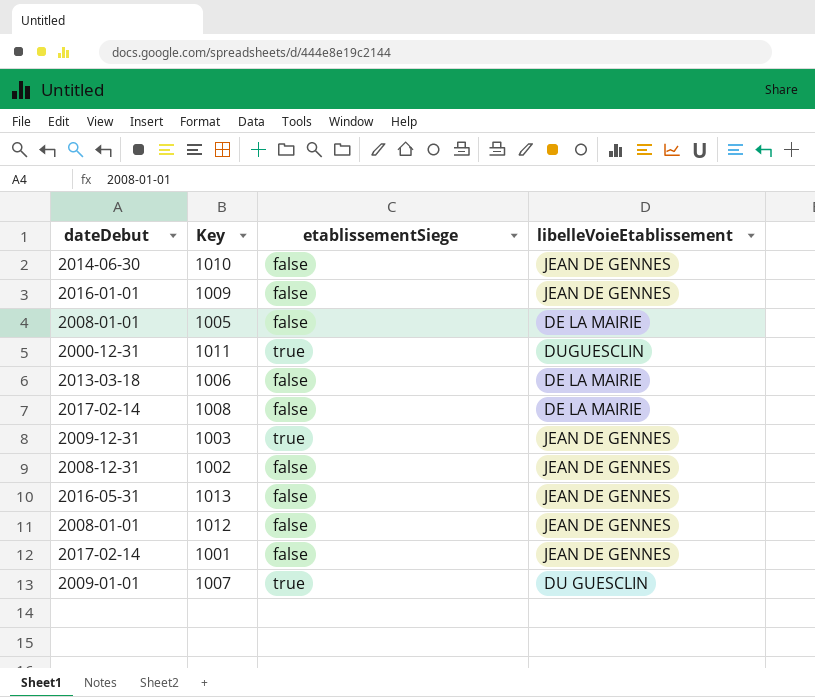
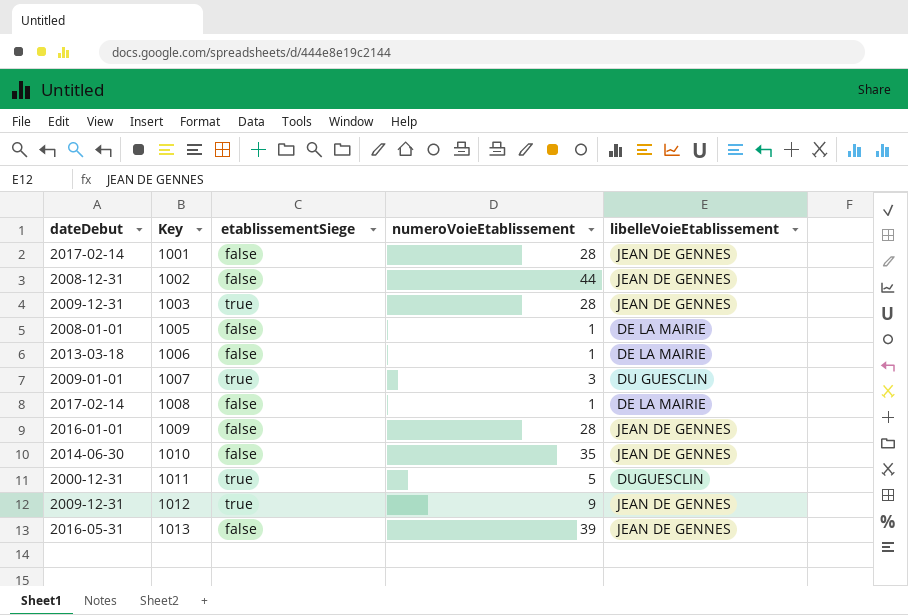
row order: none -> Key ascending
column numeroVoieEtablissement | position: none -> 4
1012 | dateDebut: 2008-01-01 -> 2009-12-31
1012 | etablissementSiege: false -> true

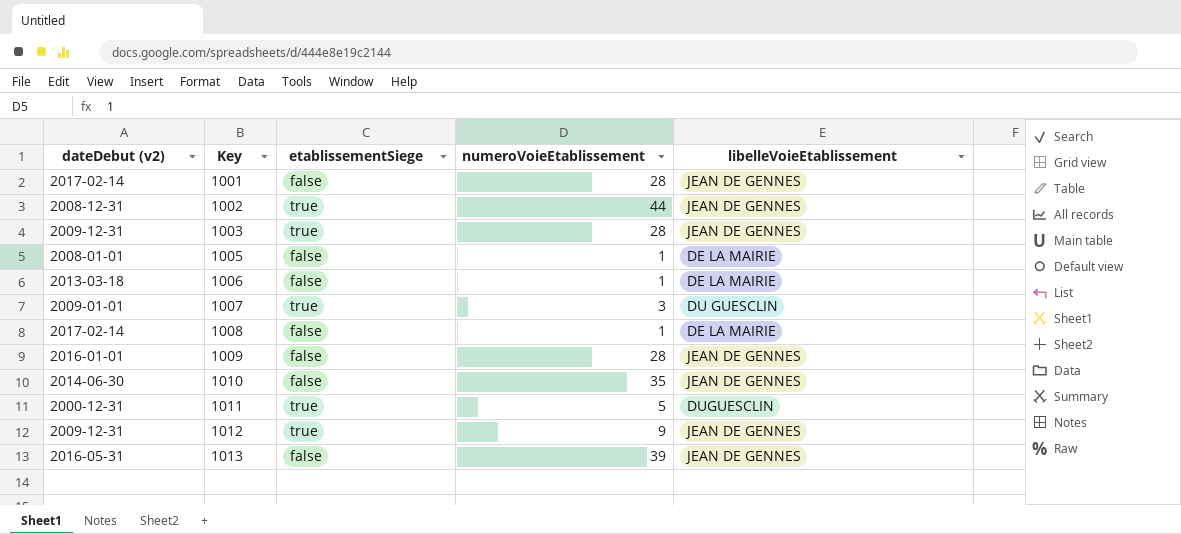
column name: dateDebut -> dateDebut (v2)
1002 | etablissementSiege: false -> true

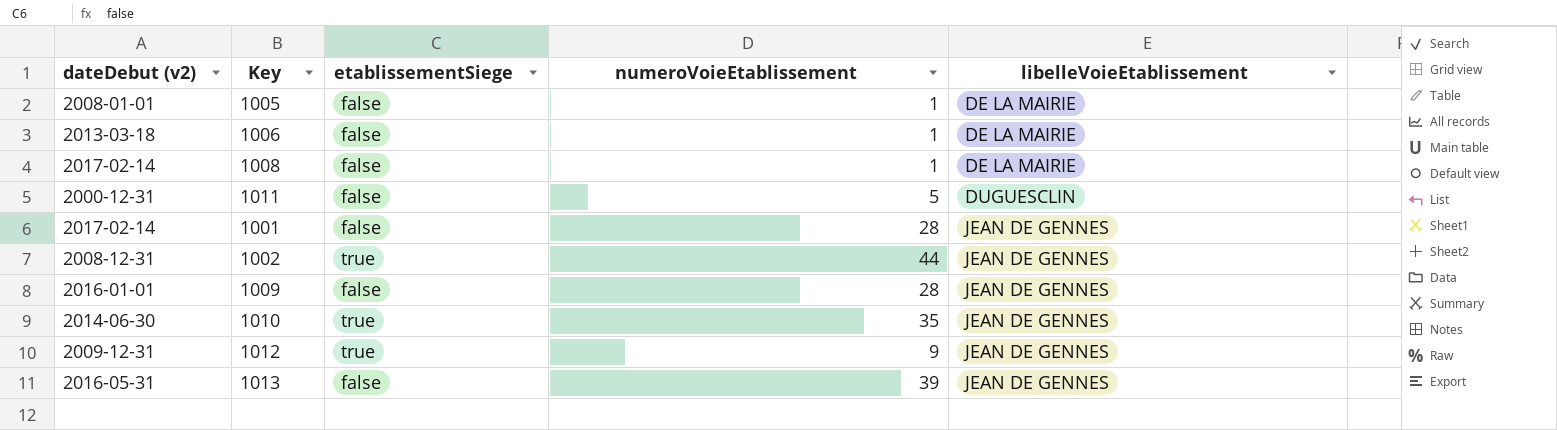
row order: Key ascending -> libelleVoieEtablissement ascending
row 1003: 2009-12-31 | true | 28 | JEAN DE GENNES -> none
row 1007: 2009-01-01 | true | 3 | DU GUESCLIN -> none
1011 | etablissementSiege: true -> false
1010 | etablissementSiege: false -> true

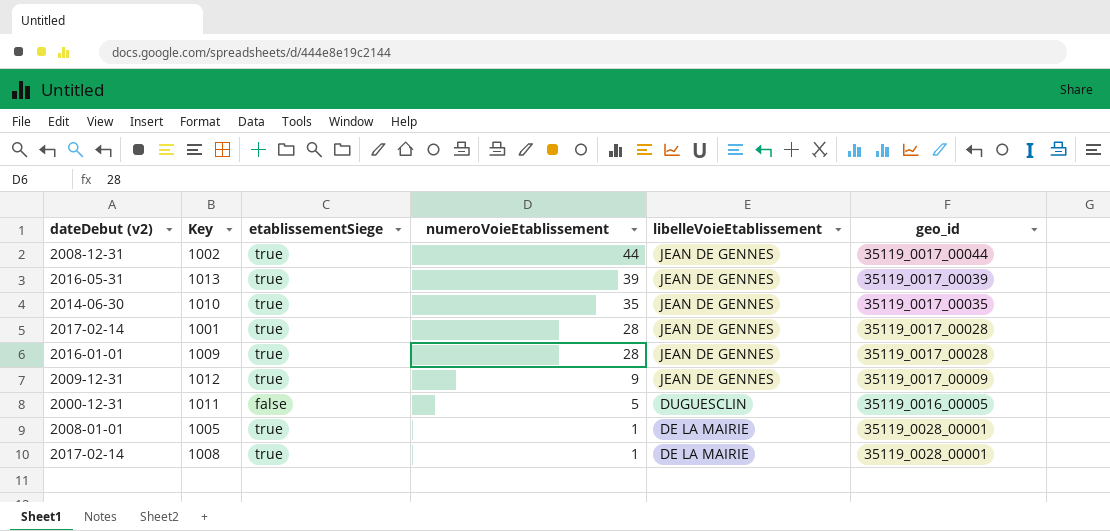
row order: libelleVoieEtablissement ascending -> numeroVoieEtablissement descending
column geo_id | position: none -> 6
row 1006: 2013-03-18 | false | 1 | DE LA MAIRIE -> none
1013 | etablissementSiege: false -> true
1001 | etablissementSiege: false -> true
1009 | etablissementSiege: false -> true
1005 | etablissementSiege: false -> true
1008 | etablissementSiege: false -> true

